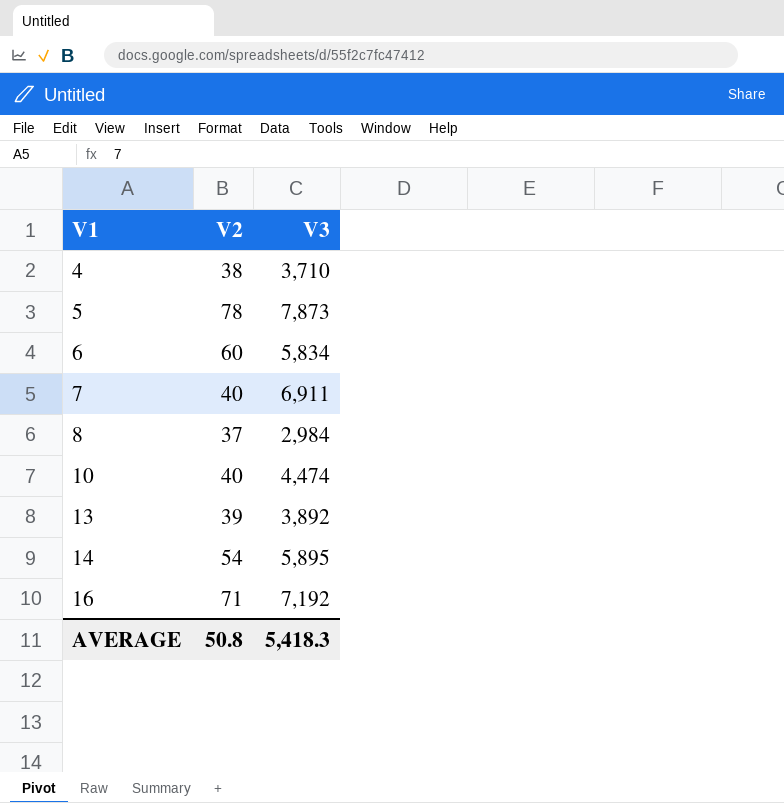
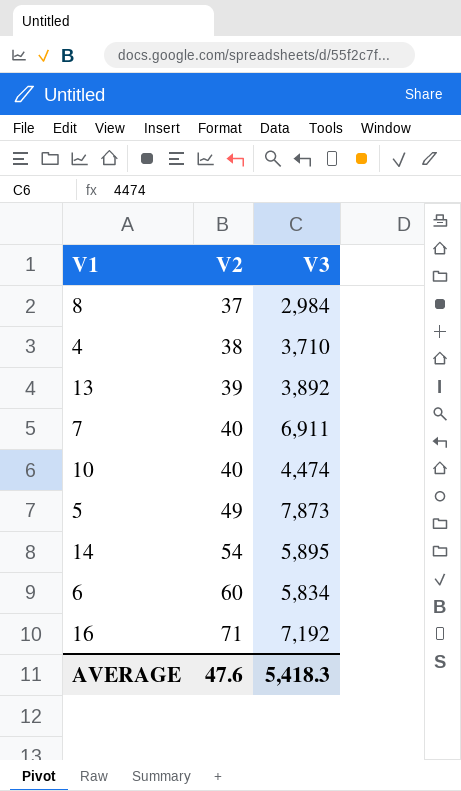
row order: V1 ascending -> V2 ascending
5 | V2: 78 -> 49
AVERAGE | V2: 50.8 -> 47.6

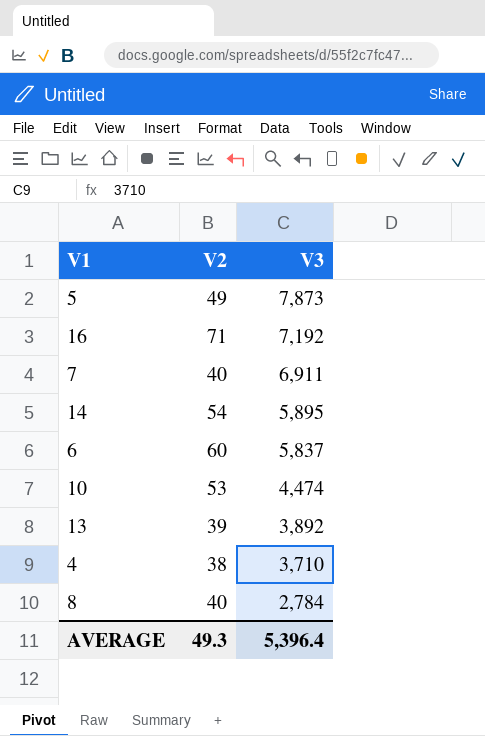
row order: V2 ascending -> V3 descending
6 | V3: 5,834 -> 5,837
10 | V2: 40 -> 53
8 | V2: 37 -> 40
8 | V3: 2,984 -> 2,784
AVERAGE | V2: 47.6 -> 49.3
AVERAGE | V3: 5,418.3 -> 5,396.4

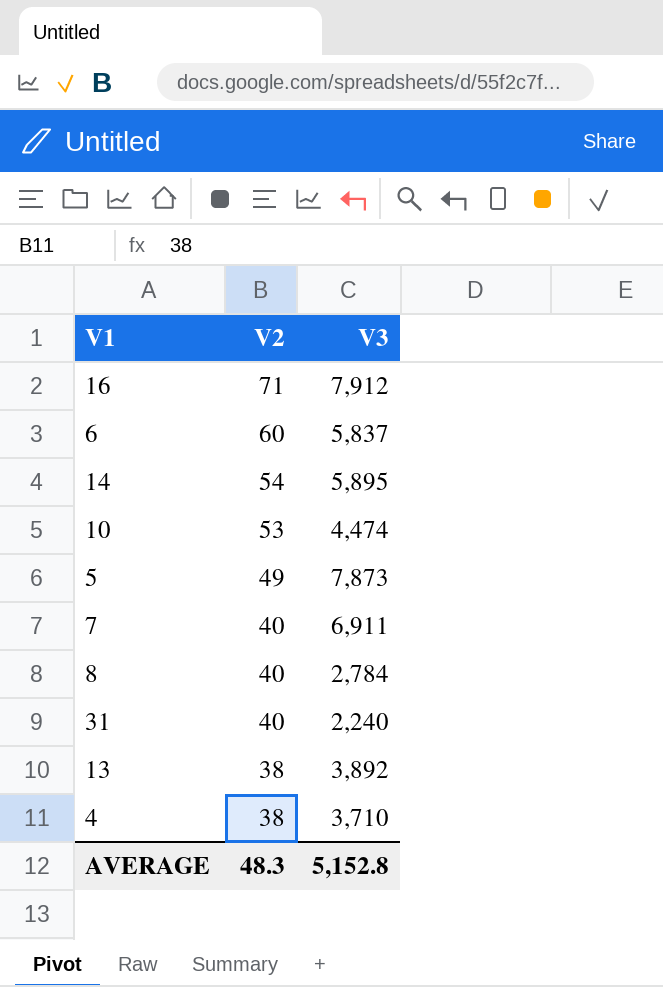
row order: V3 descending -> V2 descending
16 | V3: 7,192 -> 7,912
row 31: none -> 40 | 2,240
13 | V2: 39 -> 38
AVERAGE | V2: 49.3 -> 48.3
AVERAGE | V3: 5,396.4 -> 5,152.8

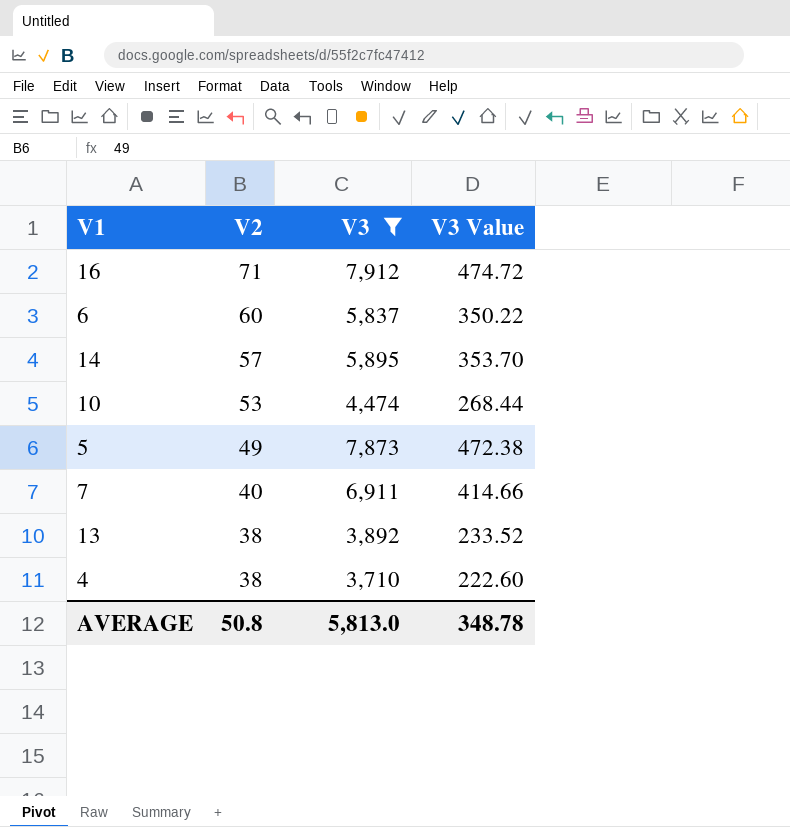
filter: none -> V3 >= 3,710
column V3 Value | formula: none -> [V3] * 0.06
14 | V2: 54 -> 57
AVERAGE | V2: 48.3 -> 50.8
AVERAGE | V3: 5,152.8 -> 5,813.0

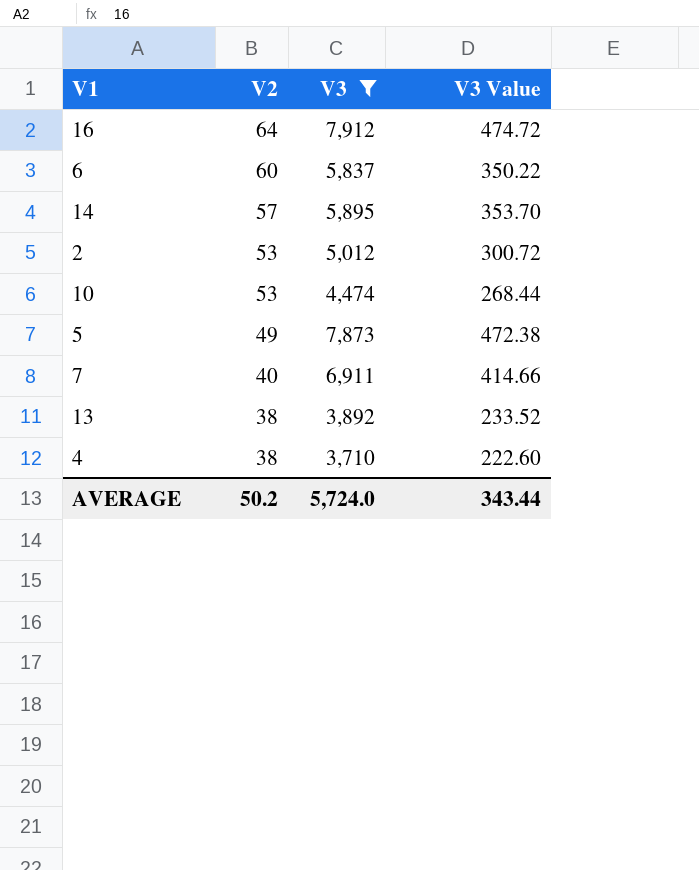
16 | V2: 71 -> 64
row 2: none -> 53 | 5,012 | 300.72
AVERAGE | V2: 50.8 -> 50.2
AVERAGE | V3: 5,813.0 -> 5,724.0
AVERAGE | V3 Value: 348.78 -> 343.44

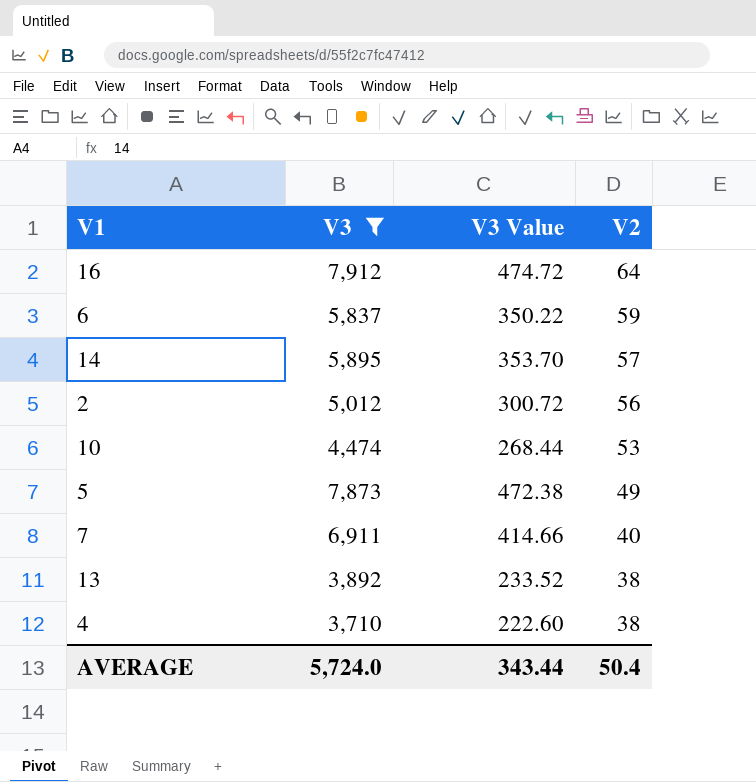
column V2 | position: 2 -> 4
6 | V2: 60 -> 59
2 | V2: 53 -> 56
AVERAGE | V2: 50.2 -> 50.4

